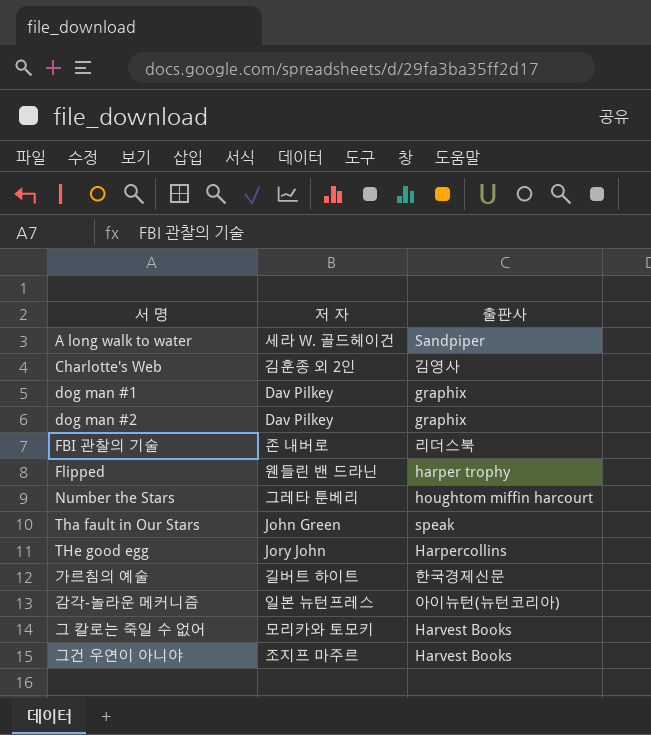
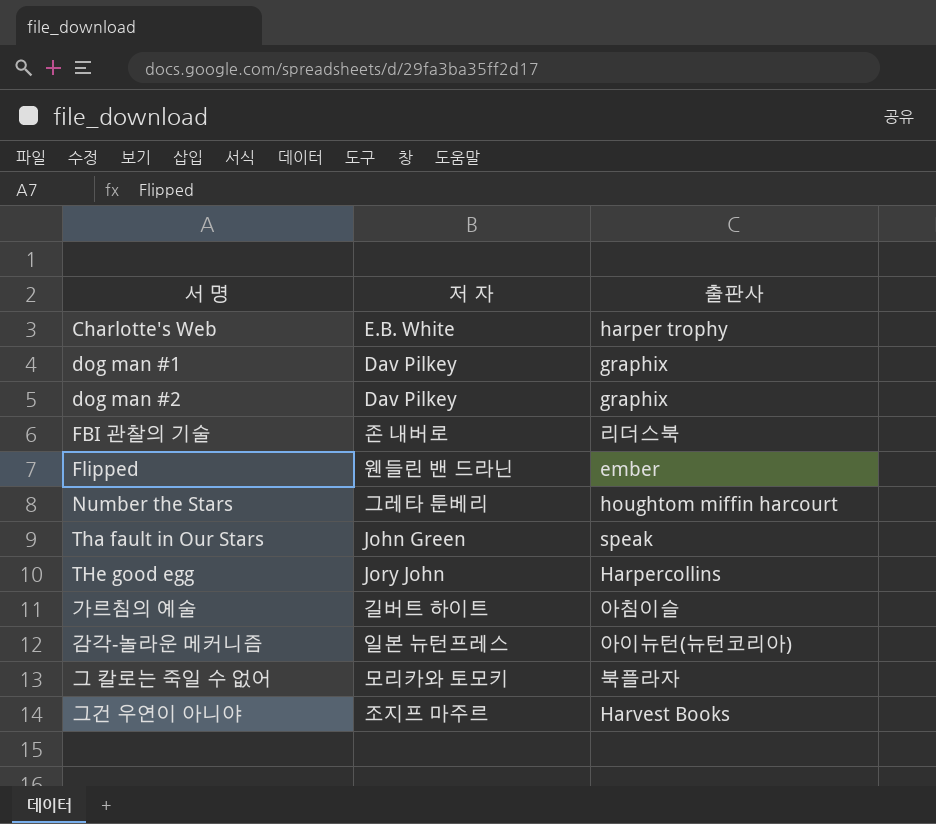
row A long walk to water: 세라 W. 골드헤이건 | Sandpiper -> none
Charlotte's Web | 저 자: 김훈종 외 2인 -> E.B. White
Charlotte's Web | 출판사: 김영사 -> harper trophy
Flipped | 출판사: harper trophy -> ember
가르침의 예술 | 출판사: 한국경제신문 -> 아침이슬
그 칼로는 죽일 수 없어 | 출판사: Harvest Books -> 북플라자

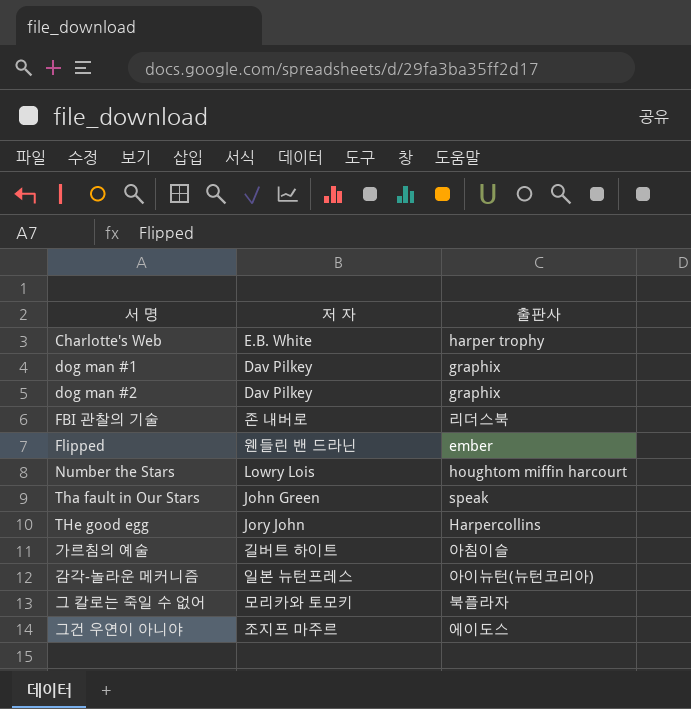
Number the Stars | 저 자: 그레타 툰베리 -> Lowry Lois
그건 우연이 아니야 | 출판사: Harvest Books -> 에이도스

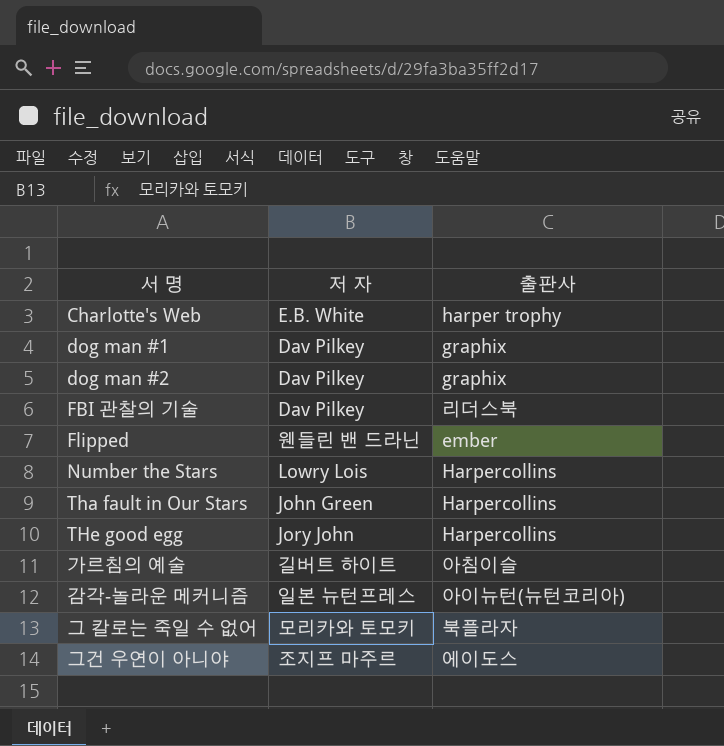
FBI 관찰의 기술 | 저 자: 존 내버로 -> Dav Pilkey
Number the Stars | 출판사: houghtom miffin harcourt -> Harpercollins
Tha fault in Our Stars | 출판사: speak -> Harpercollins

